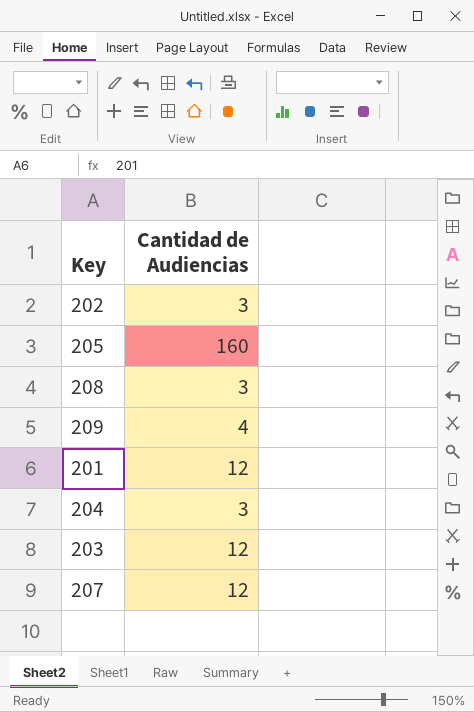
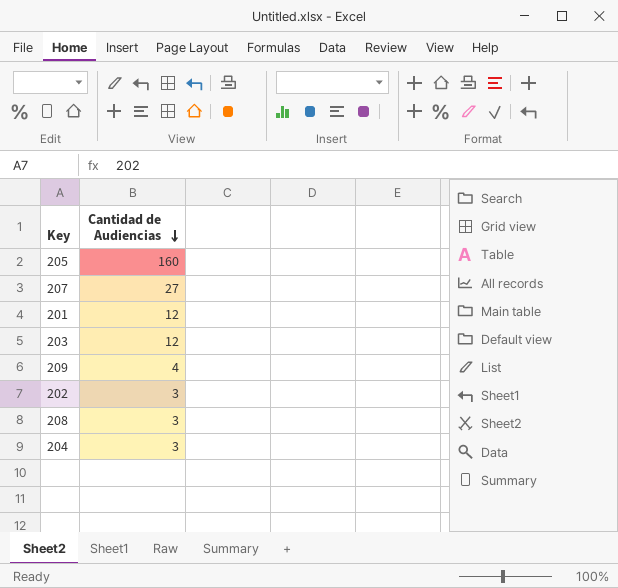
row order: none -> Cantidad de Audiencias descending
207 | Cantidad de Audiencias: 12 -> 27

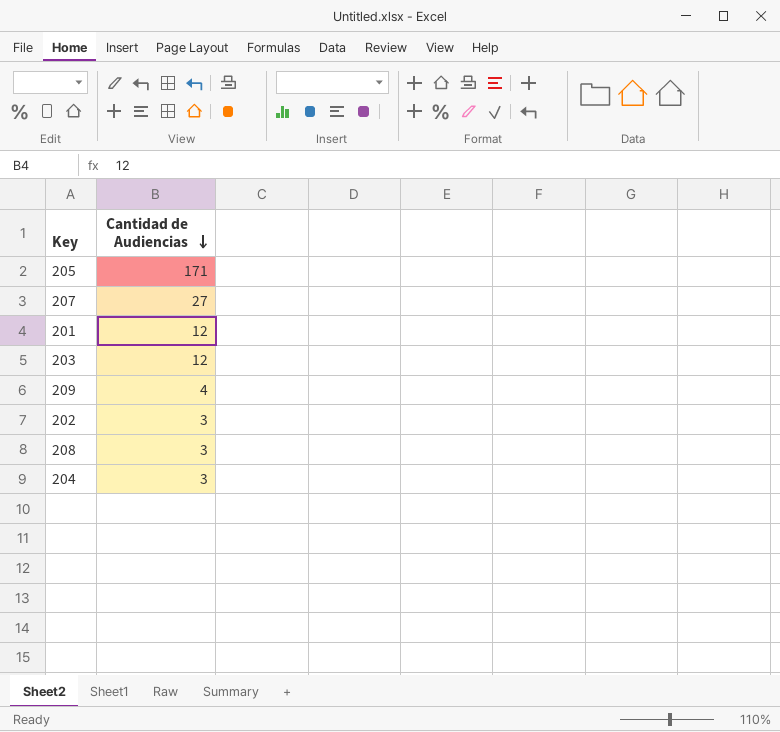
205 | Cantidad de Audiencias: 160 -> 171

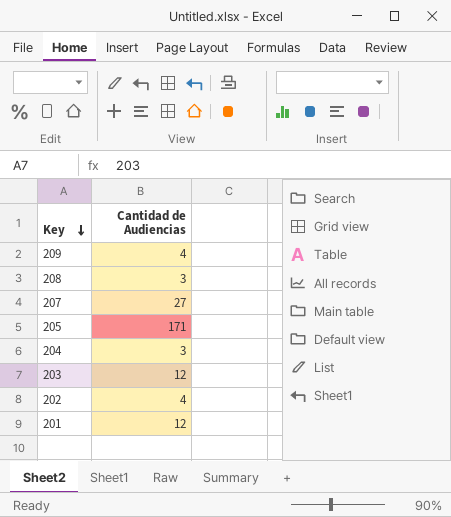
row order: Cantidad de Audiencias descending -> Key descending
202 | Cantidad de Audiencias: 3 -> 4

